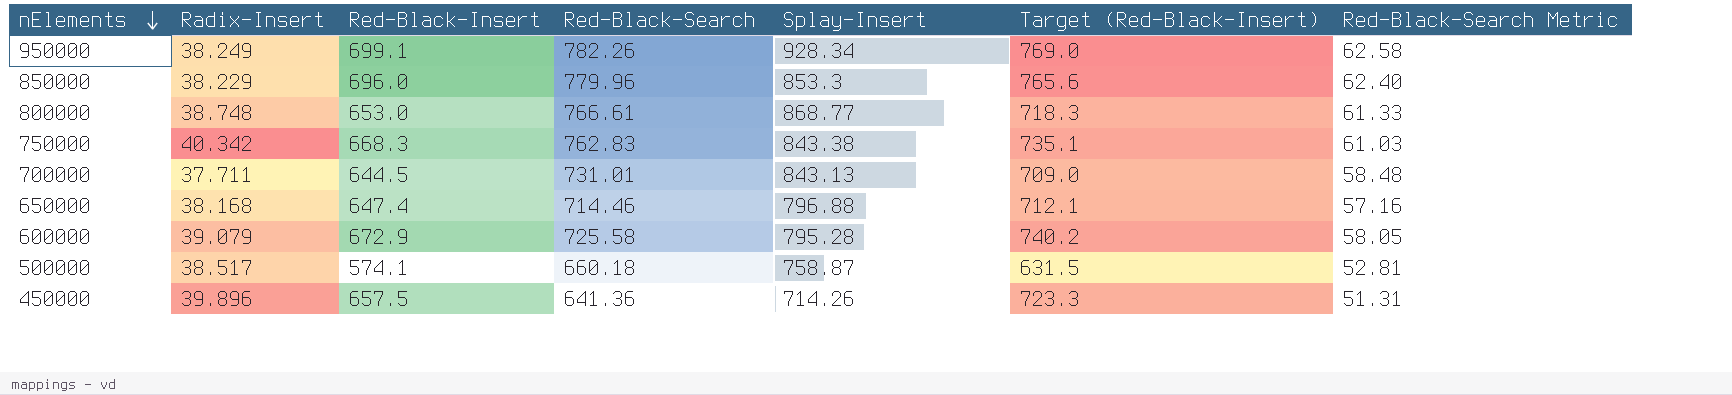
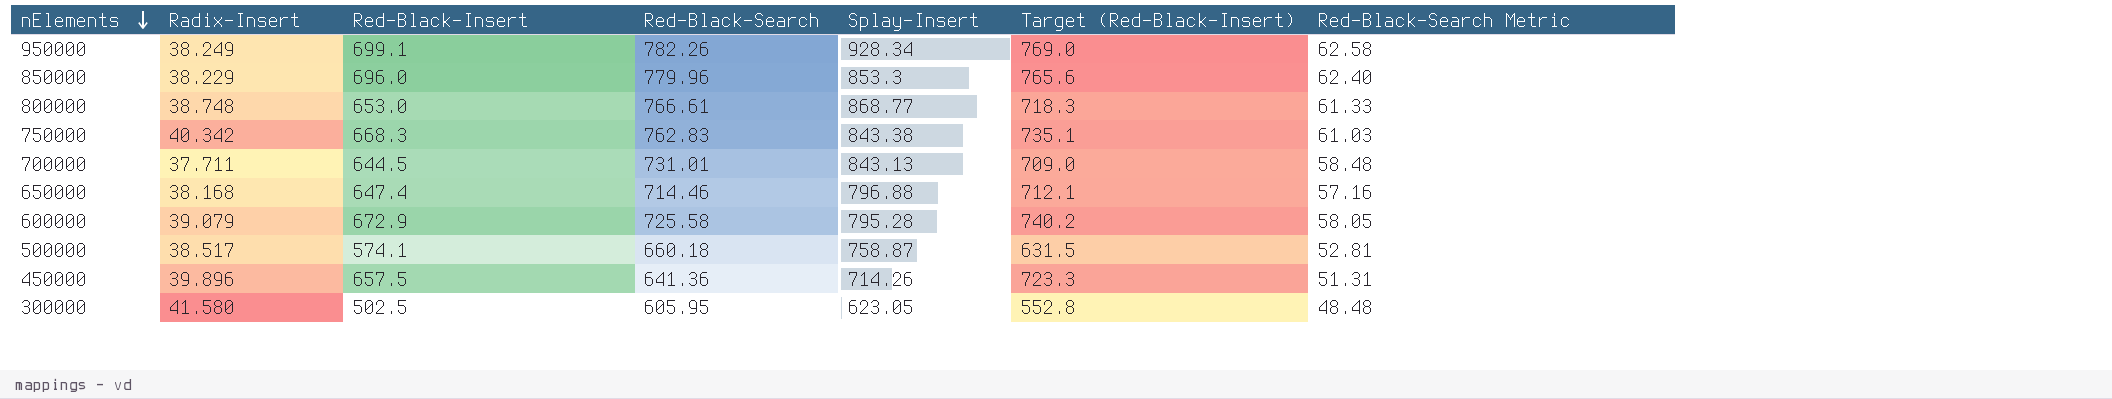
row 300000: none -> 41.580 | 502.5 | 605.95 | 623.05 | 552.8 | 48.48

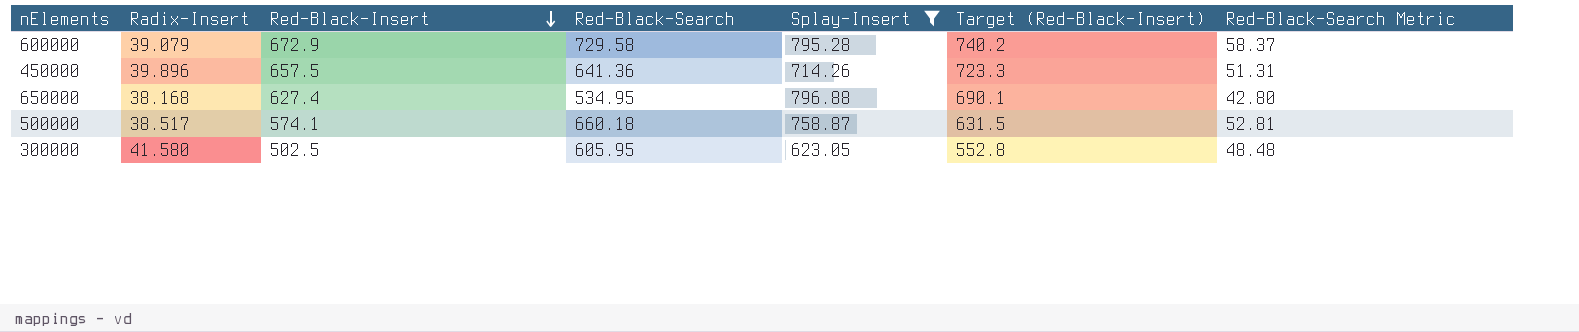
filter: none -> Splay-Insert <= 796.88
row order: nElements descending -> Red-Black-Insert descending
600000 | Red-Black-Search: 725.58 -> 729.58
600000 | Red-Black-Search Metric: 58.05 -> 58.37
650000 | Red-Black-Insert: 647.4 -> 627.4
650000 | Red-Black-Search: 714.46 -> 534.95
650000 | Target (Red-Black-Insert): 712.1 -> 690.1
650000 | Red-Black-Search Metric: 57.16 -> 42.80

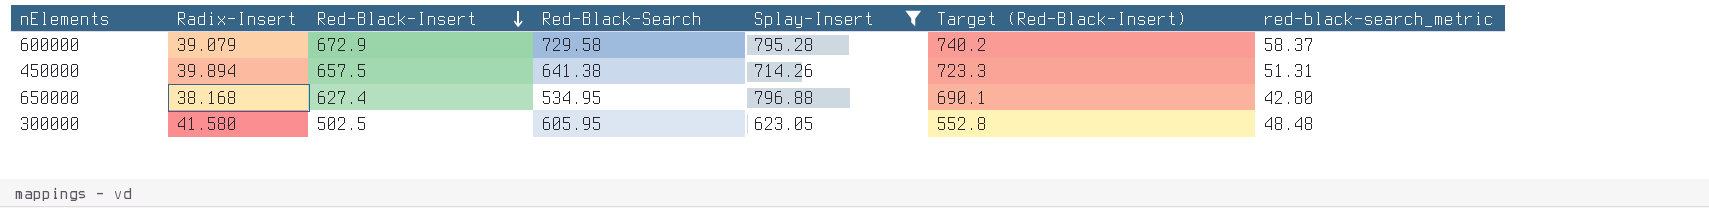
column name: Red-Black-Search Metric -> red-black-search_metric
row 500000: 38.517 | 574.1 | 660.18 | 758.87 | 631.5 | 52.81 -> none
450000 | Radix-Insert: 39.896 -> 39.894
450000 | Red-Black-Search: 641.36 -> 641.38

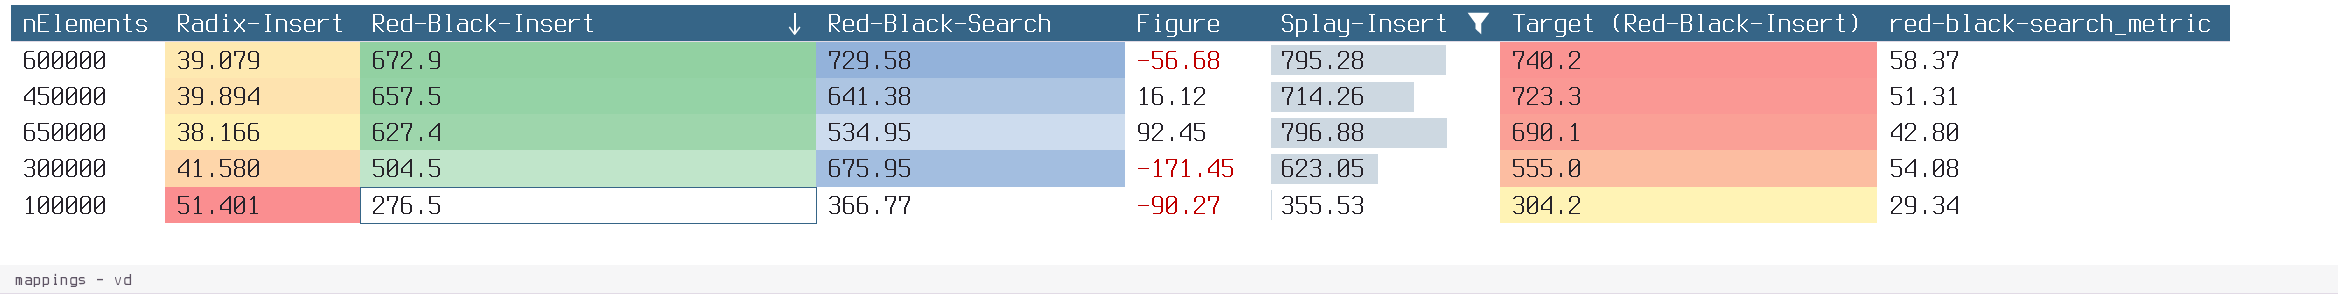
column Figure | formula: none -> [Red-Black-Insert] - [Red-Black-Search]
650000 | Radix-Insert: 38.168 -> 38.166
300000 | Red-Black-Insert: 502.5 -> 504.5
300000 | Red-Black-Search: 605.95 -> 675.95
300000 | Target (Red-Black-Insert): 552.8 -> 555.0
300000 | red-black-search_metric: 48.48 -> 54.08
row 100000: none -> 51.401 | 276.5 | 366.77 | -90.27 | 355.53 | 304.2 | 29.34

